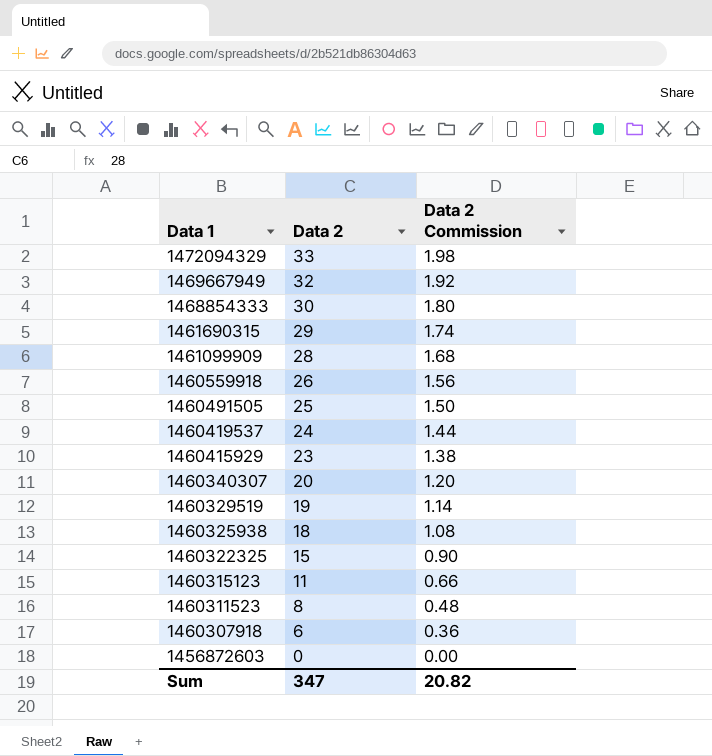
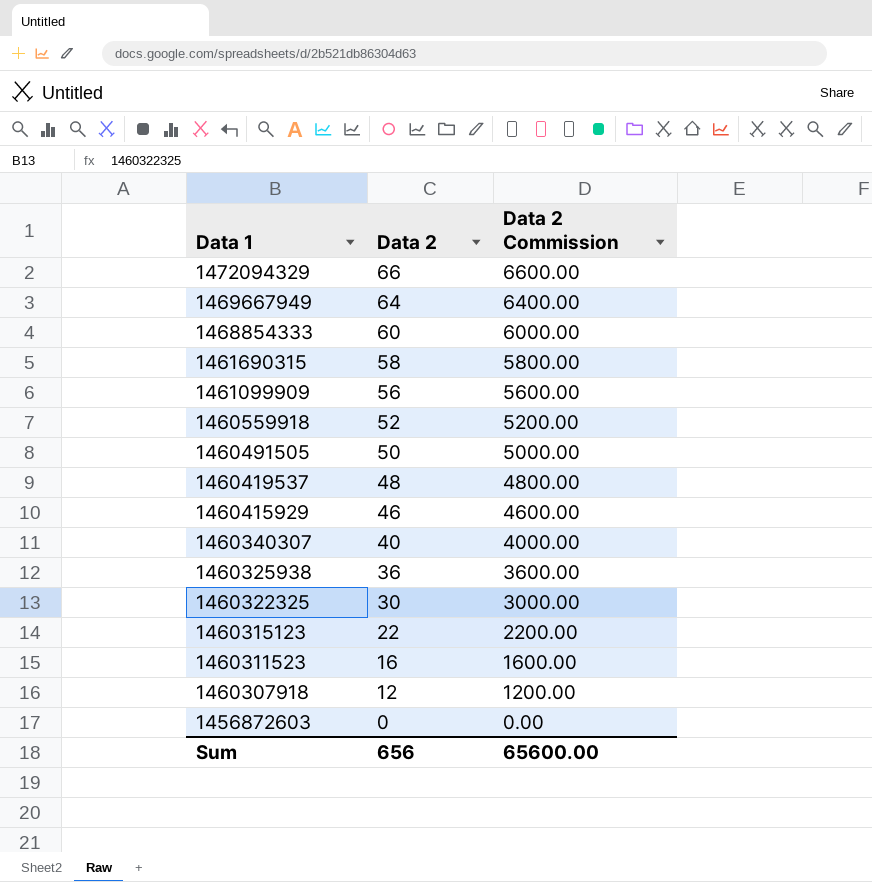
column Data 2 Commission | formula: [Data 2] * 0.06 -> [Data 2] * 100
row 1460329519: 19 | 1.14 -> none
1472094329 | Data 2: 33 -> 66
1469667949 | Data 2: 32 -> 64
1468854333 | Data 2: 30 -> 60
1461690315 | Data 2: 29 -> 58
1461099909 | Data 2: 28 -> 56
1460559918 | Data 2: 26 -> 52
1460491505 | Data 2: 25 -> 50
1460419537 | Data 2: 24 -> 48
1460415929 | Data 2: 23 -> 46
1460340307 | Data 2: 20 -> 40
1460325938 | Data 2: 18 -> 36
1460322325 | Data 2: 15 -> 30
1460315123 | Data 2: 11 -> 22
1460311523 | Data 2: 8 -> 16
1460307918 | Data 2: 6 -> 12
Sum | Data 2: 347 -> 656
Sum | Data 2 Commission: 20.82 -> 65600.00

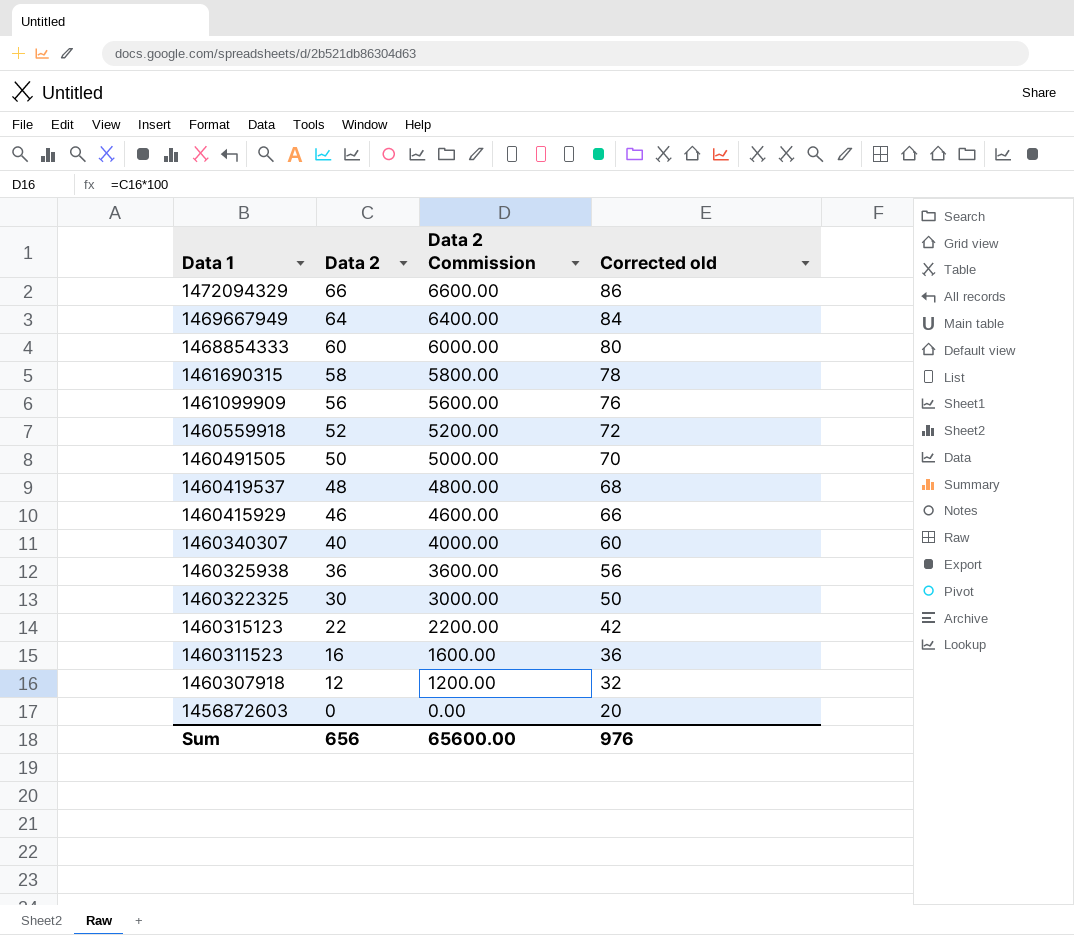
column Corrected old | formula: none -> [Data 2] + 20

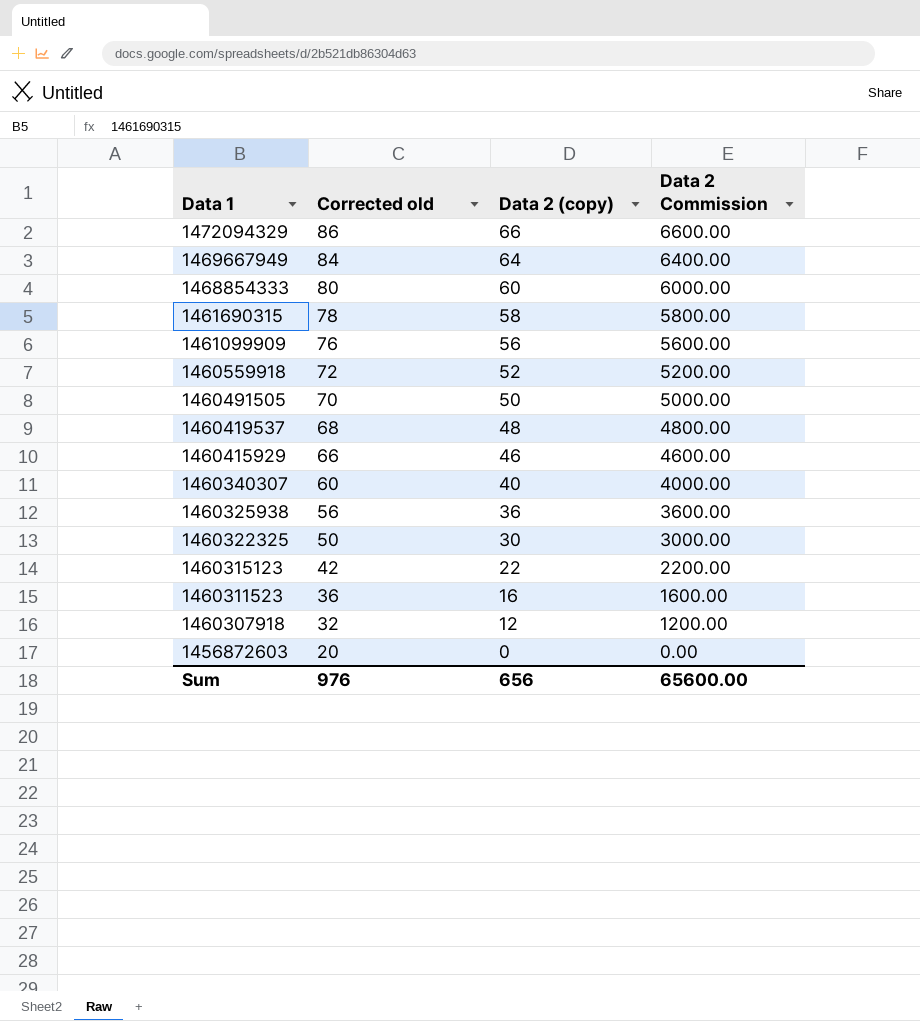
column Corrected old | position: 4 -> 2
column name: Data 2 -> Data 2 (copy)

